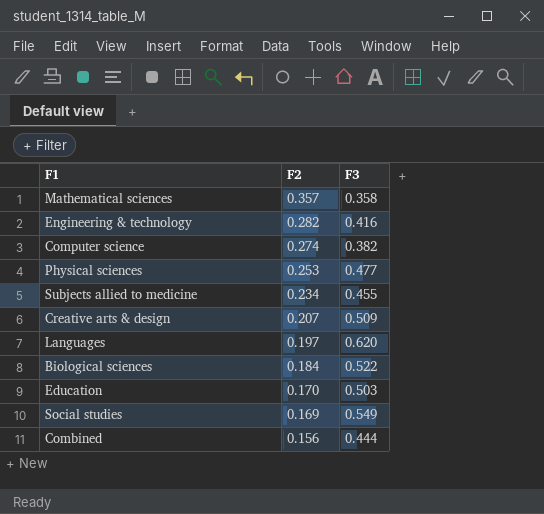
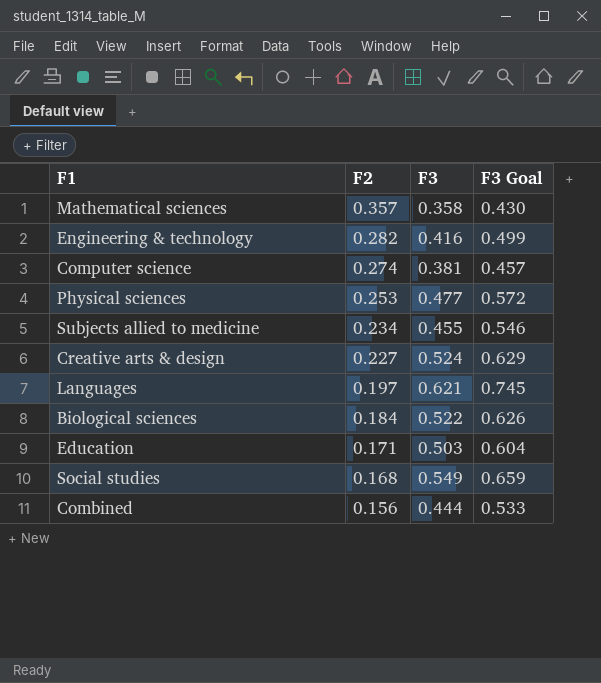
column F3 Goal | formula: none -> [F3] * 1.2
Computer science | F3: 0.382 -> 0.381
Creative arts & design | F2: 0.207 -> 0.227
Creative arts & design | F3: 0.509 -> 0.524
Languages | F3: 0.620 -> 0.621
Education | F2: 0.170 -> 0.171
Social studies | F2: 0.169 -> 0.168

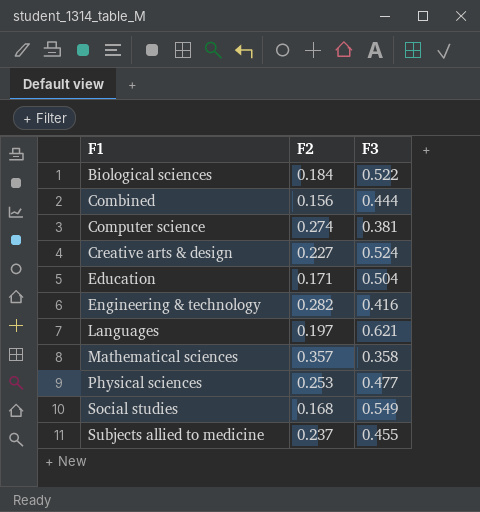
row order: F2 descending -> F1 ascending
column F3 Goal | formula: [F3] * 1.2 -> none
Education | F3: 0.503 -> 0.504
Subjects allied to medicine | F2: 0.234 -> 0.237

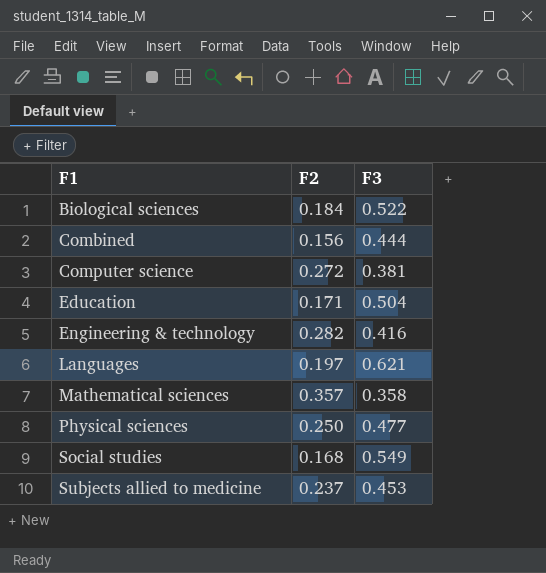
row Creative arts & design: 0.227 | 0.524 -> none
Computer science | F2: 0.274 -> 0.272
Physical sciences | F2: 0.253 -> 0.250
Subjects allied to medicine | F3: 0.455 -> 0.453

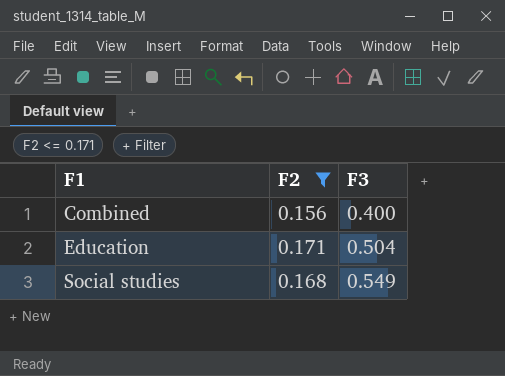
filter: none -> F2 <= 0.171
Combined | F3: 0.444 -> 0.400

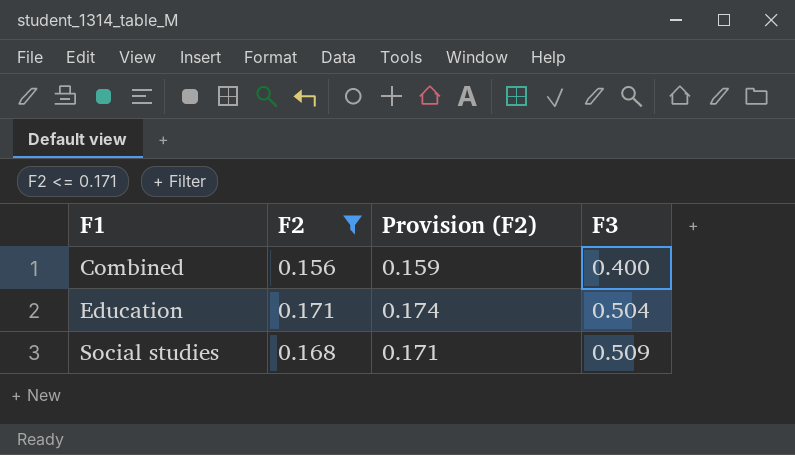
column Provision (F2) | formula: none -> [F2] * 1.02
Social studies | F3: 0.549 -> 0.509

